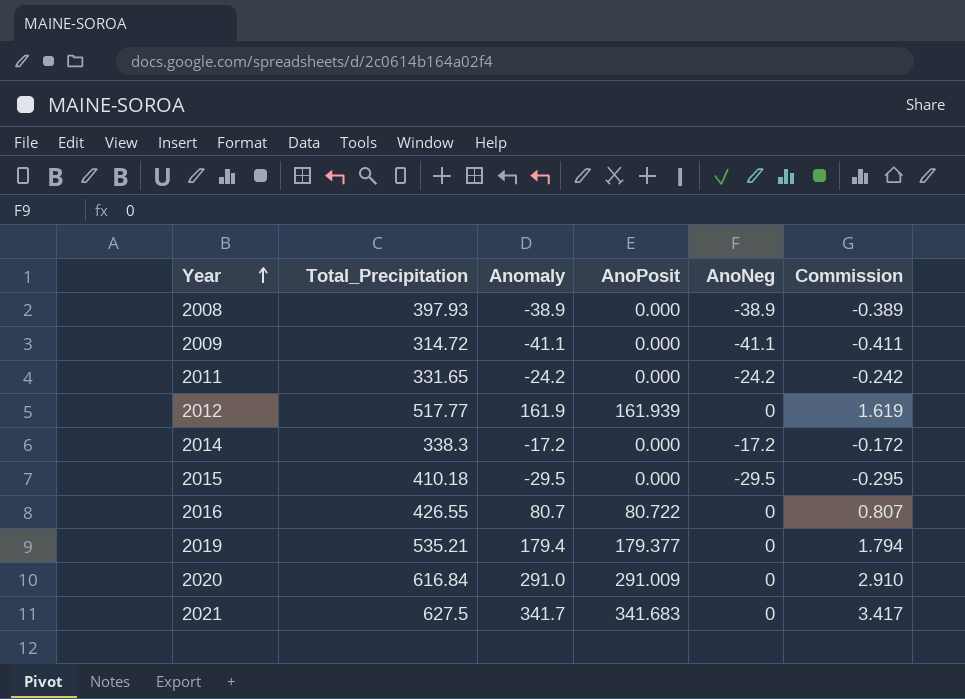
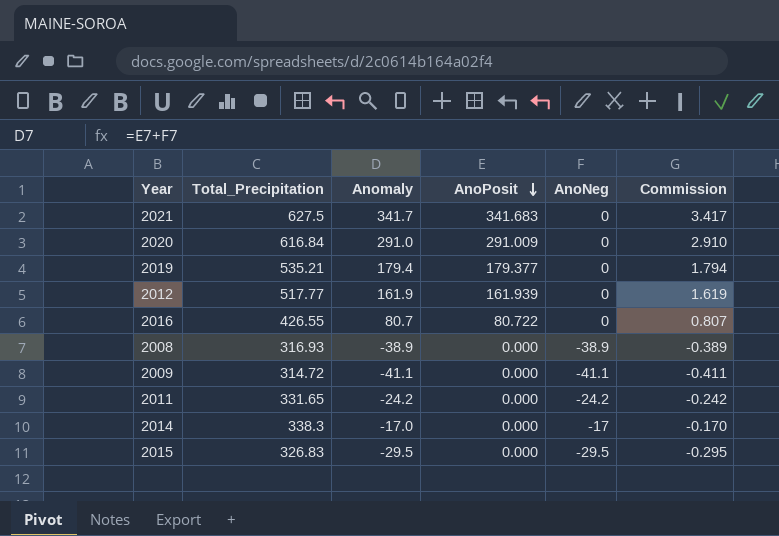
row order: Year ascending -> AnoPosit descending
2008 | Total_Precipitation: 397.93 -> 316.93
2014 | Anomaly: -17.2 -> -17.0
2014 | AnoNeg: -17.2 -> -17
2014 | Commission: -0.172 -> -0.170
2015 | Total_Precipitation: 410.18 -> 326.83

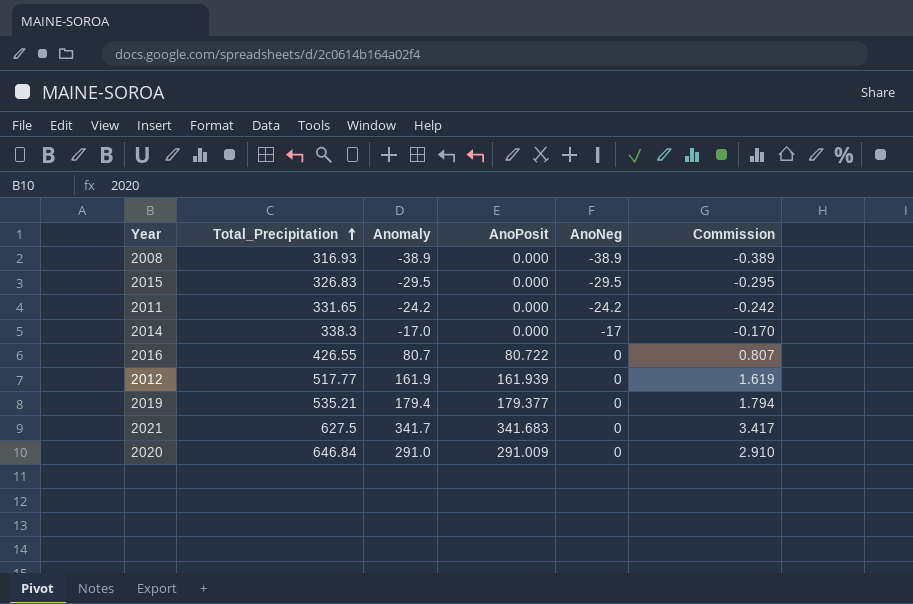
row order: AnoPosit descending -> Total_Precipitation ascending
row 2009: 314.72 | -41.1 | 0.000 | -41.1 | -0.411 -> none
2020 | Total_Precipitation: 616.84 -> 646.84

